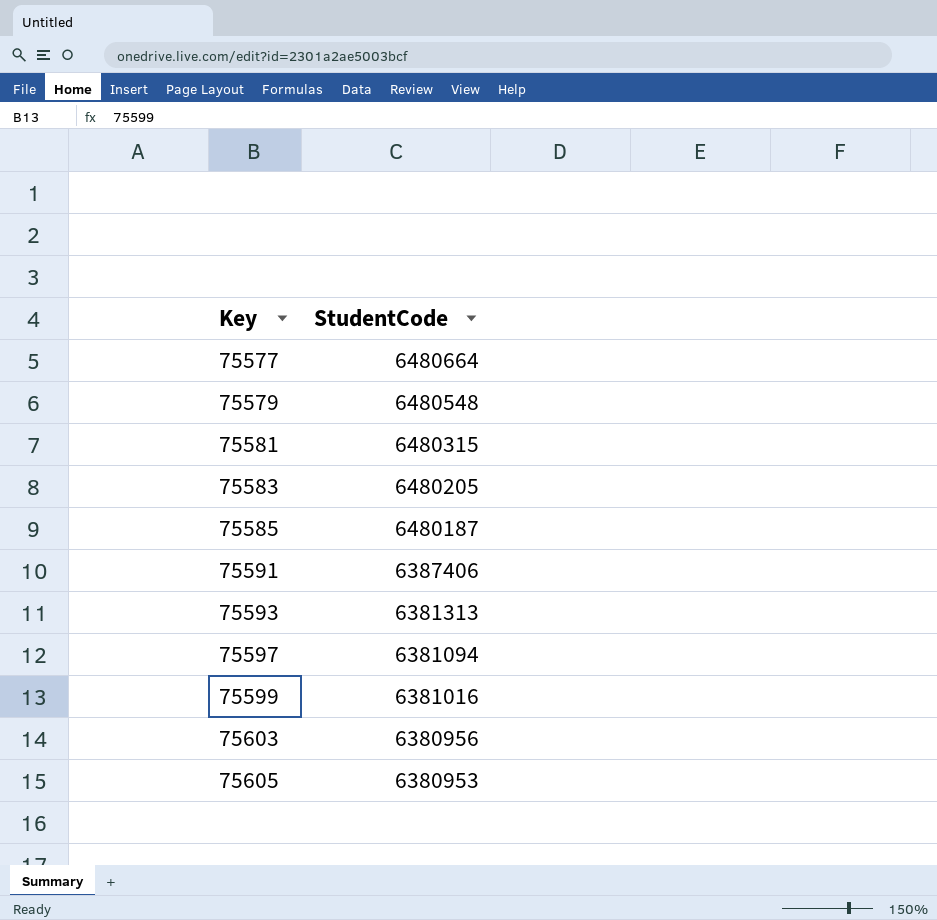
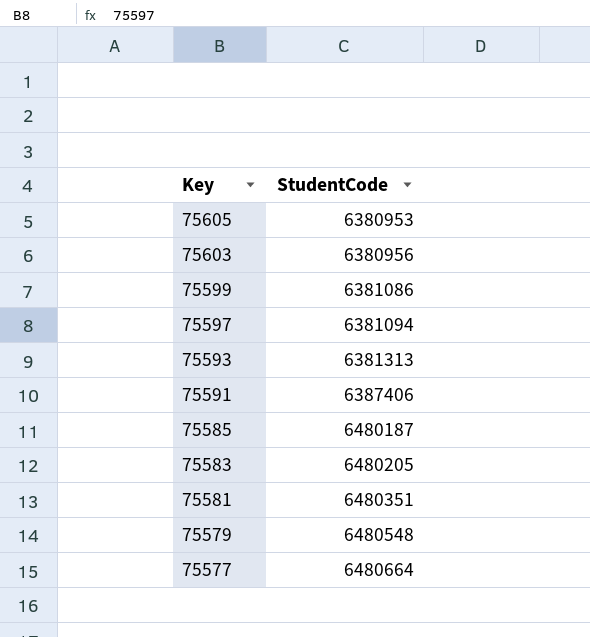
row order: Key ascending -> Key descending
75599 | StudentCode: 6381016 -> 6381086
75581 | StudentCode: 6480315 -> 6480351

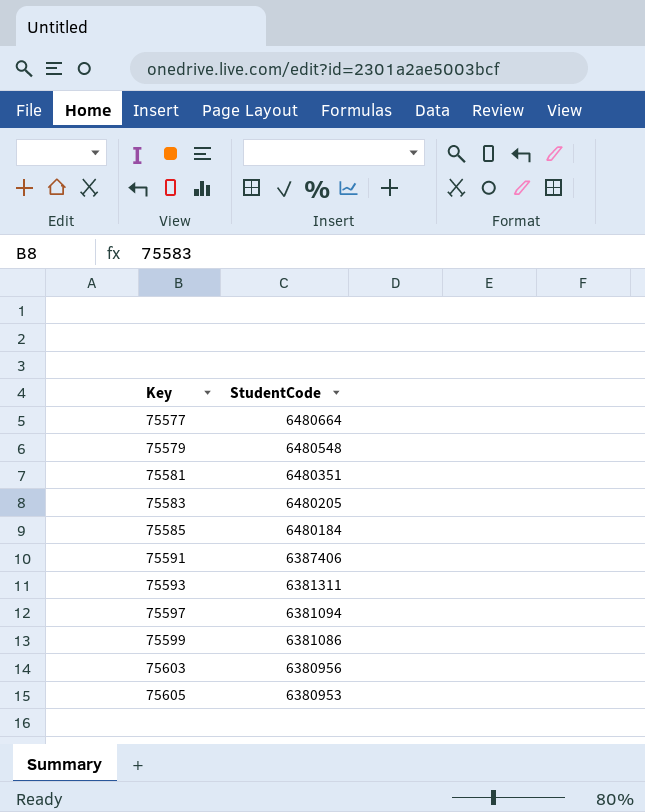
row order: Key descending -> Key ascending
75585 | StudentCode: 6480187 -> 6480184
75593 | StudentCode: 6381313 -> 6381311

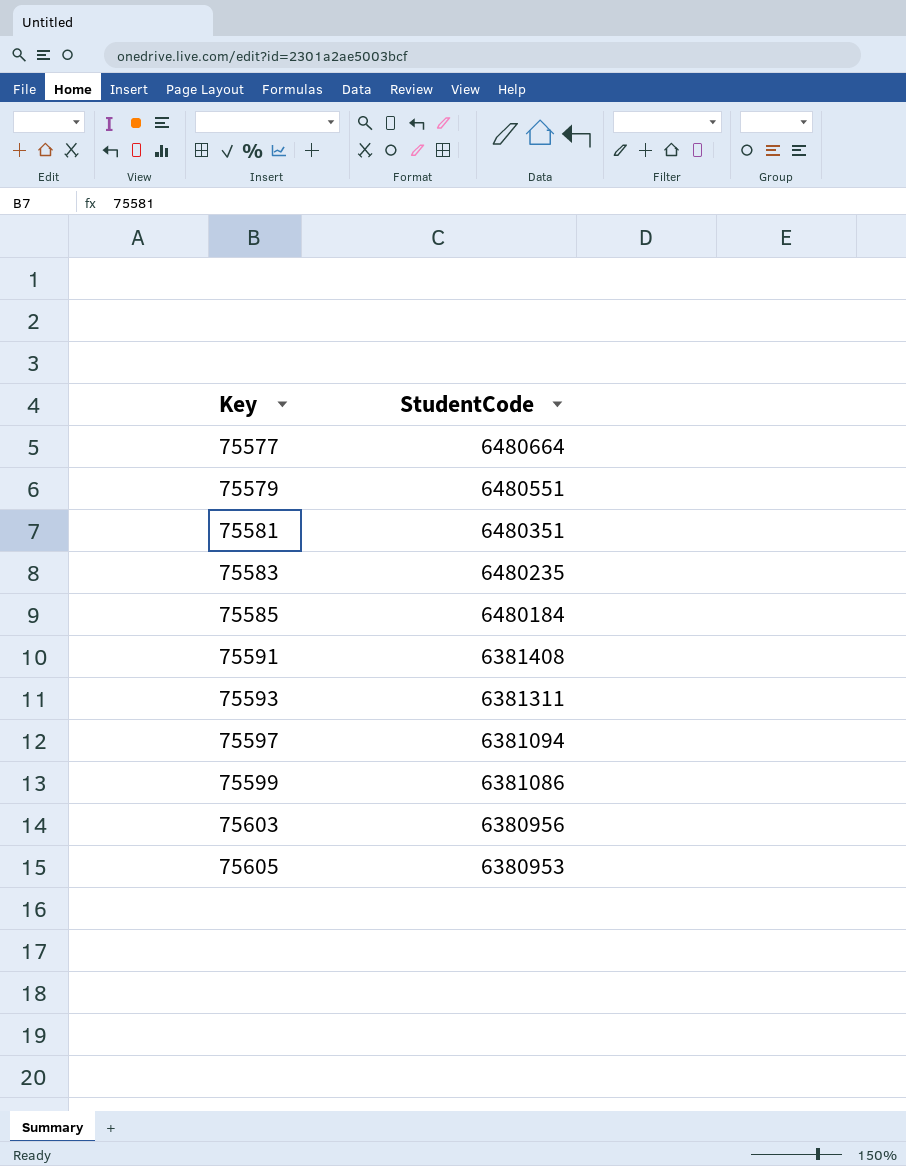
75579 | StudentCode: 6480548 -> 6480551
75583 | StudentCode: 6480205 -> 6480235
75591 | StudentCode: 6387406 -> 6381408

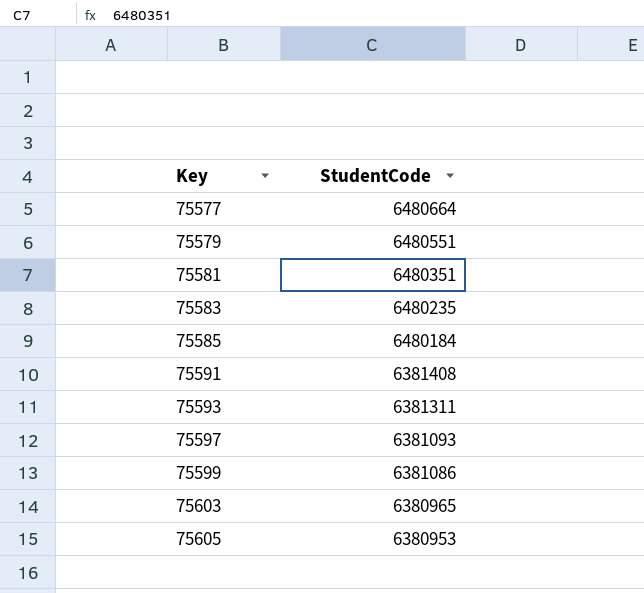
75597 | StudentCode: 6381094 -> 6381093
75603 | StudentCode: 6380956 -> 6380965

